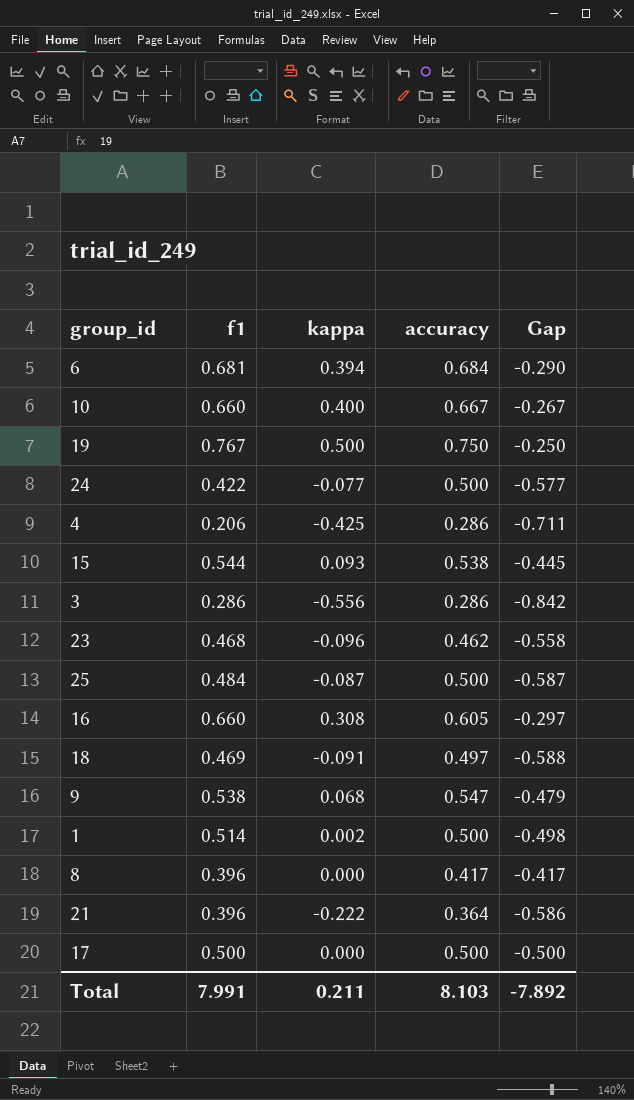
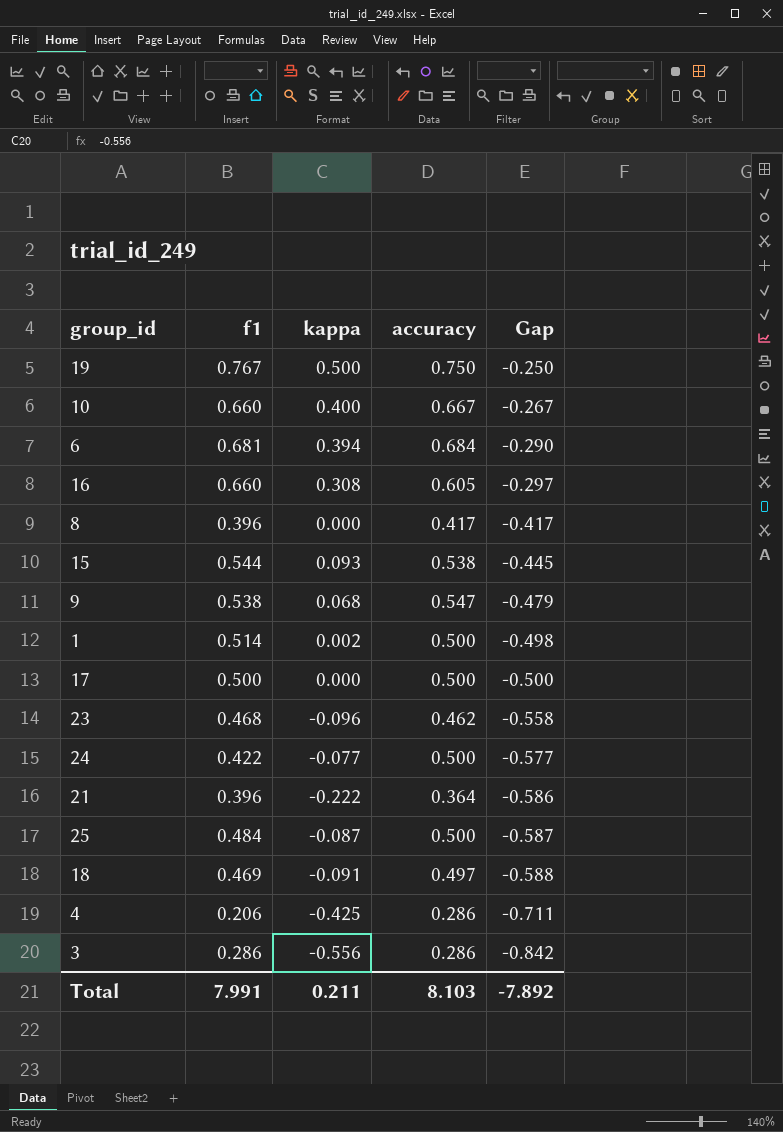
row order: none -> Gap descending

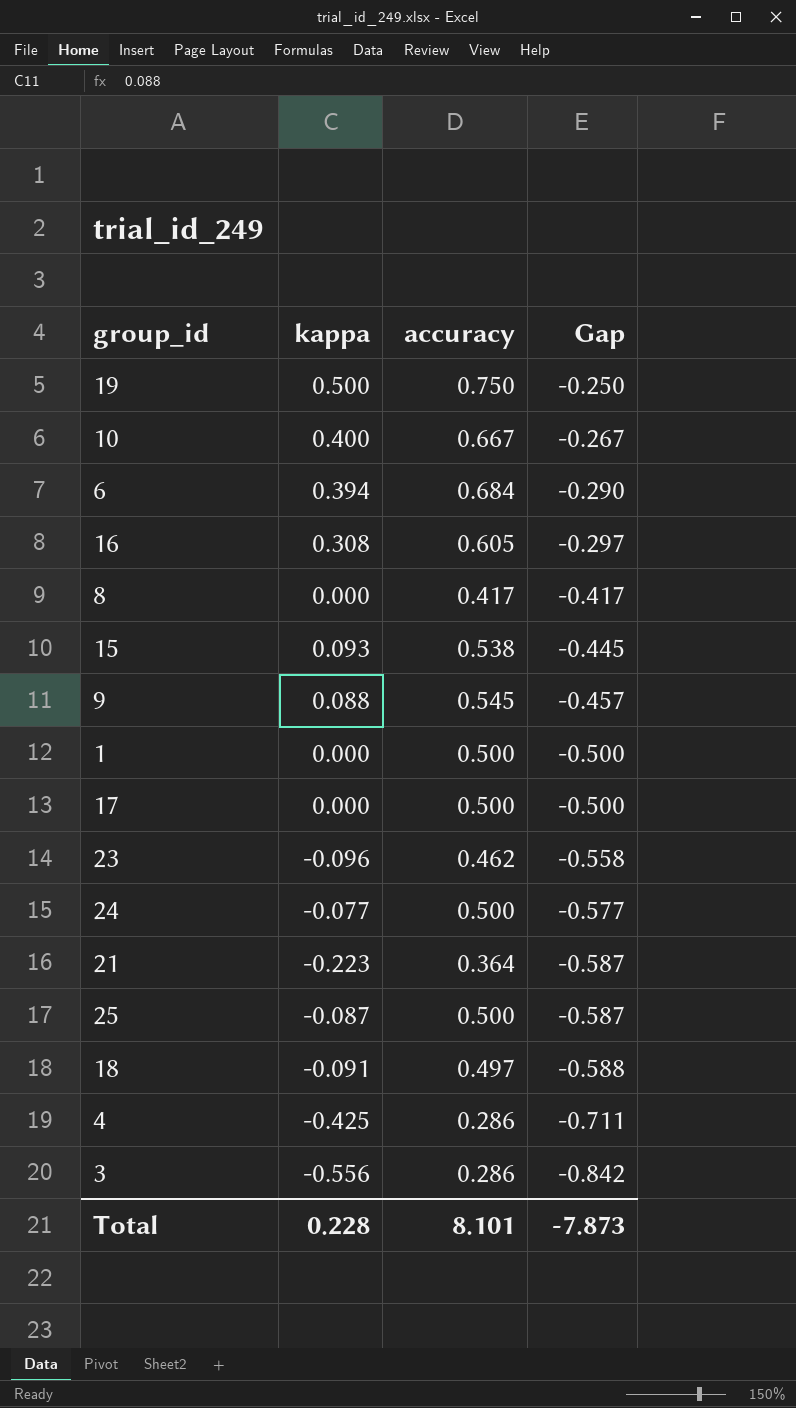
column f1 | position: 2 -> none
9 | kappa: 0.068 -> 0.088
9 | accuracy: 0.547 -> 0.545
9 | Gap: -0.479 -> -0.457
1 | kappa: 0.002 -> 0.000
1 | Gap: -0.498 -> -0.500
21 | kappa: -0.222 -> -0.223
21 | Gap: -0.586 -> -0.587
Total | kappa: 0.211 -> 0.228
Total | accuracy: 8.103 -> 8.101
Total | Gap: -7.892 -> -7.873

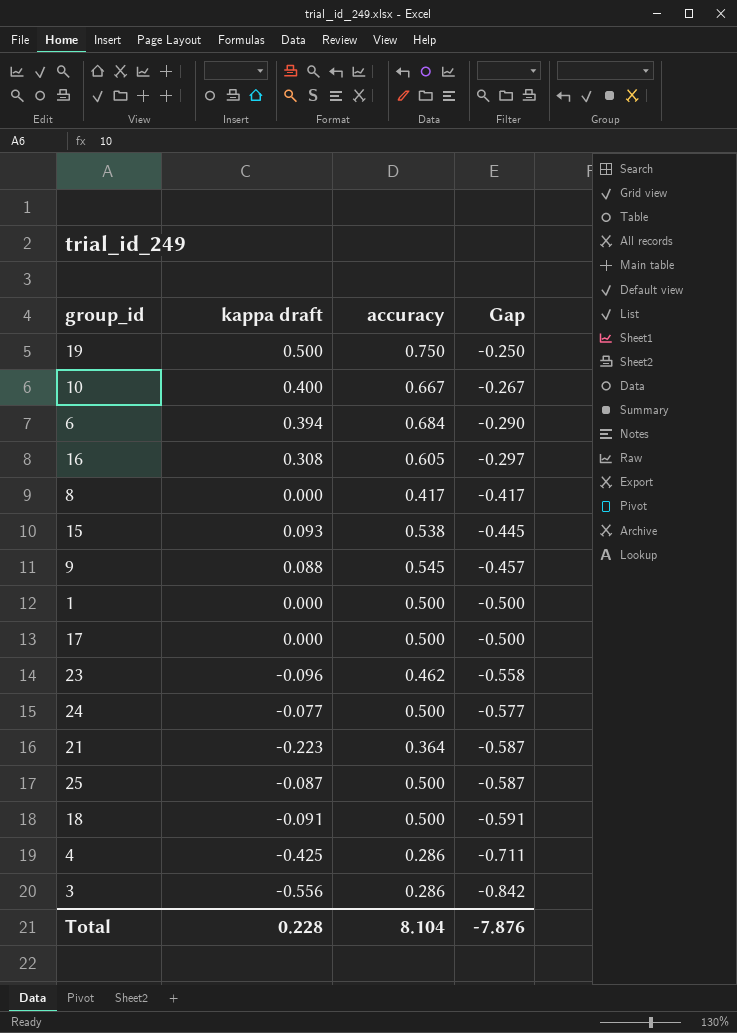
column name: kappa -> kappa draft
18 | accuracy: 0.497 -> 0.500
18 | Gap: -0.588 -> -0.591
Total | accuracy: 8.101 -> 8.104
Total | Gap: -7.873 -> -7.876

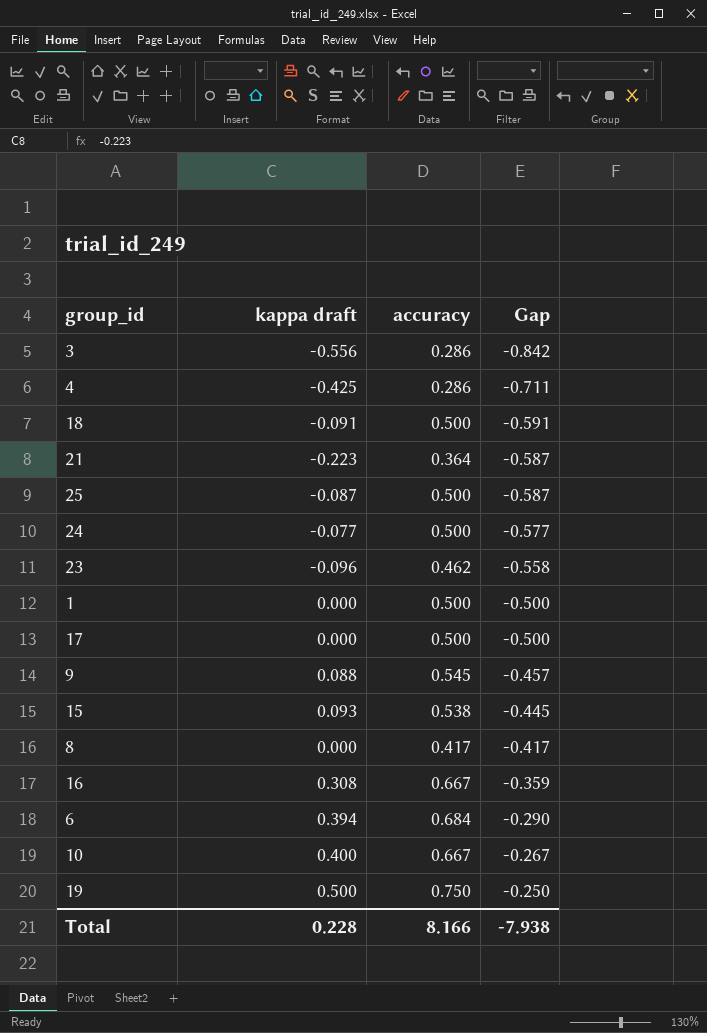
row order: Gap descending -> Gap ascending
16 | accuracy: 0.605 -> 0.667
16 | Gap: -0.297 -> -0.359
Total | accuracy: 8.104 -> 8.166
Total | Gap: -7.876 -> -7.938

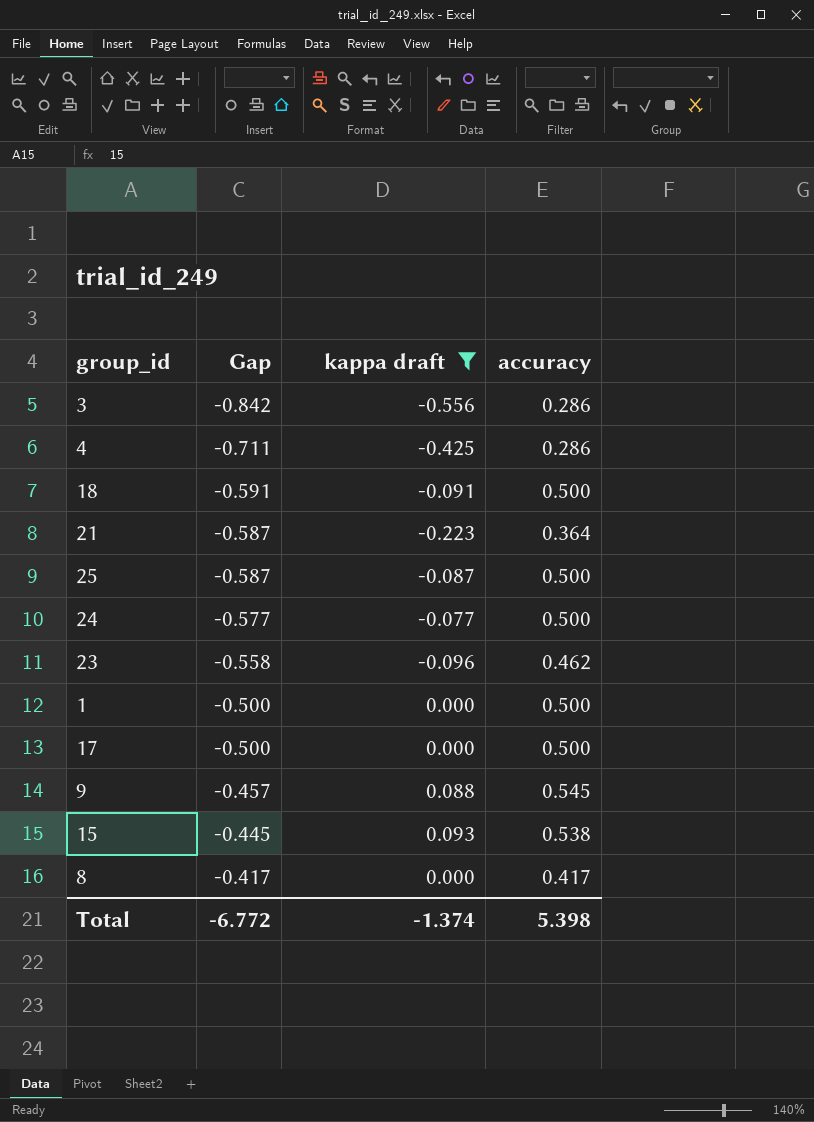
filter: none -> kappa draft <= 0.093
column Gap | position: 4 -> 2
Total | Gap: -7.938 -> -6.772
Total | kappa draft: 0.228 -> -1.374
Total | accuracy: 8.166 -> 5.398

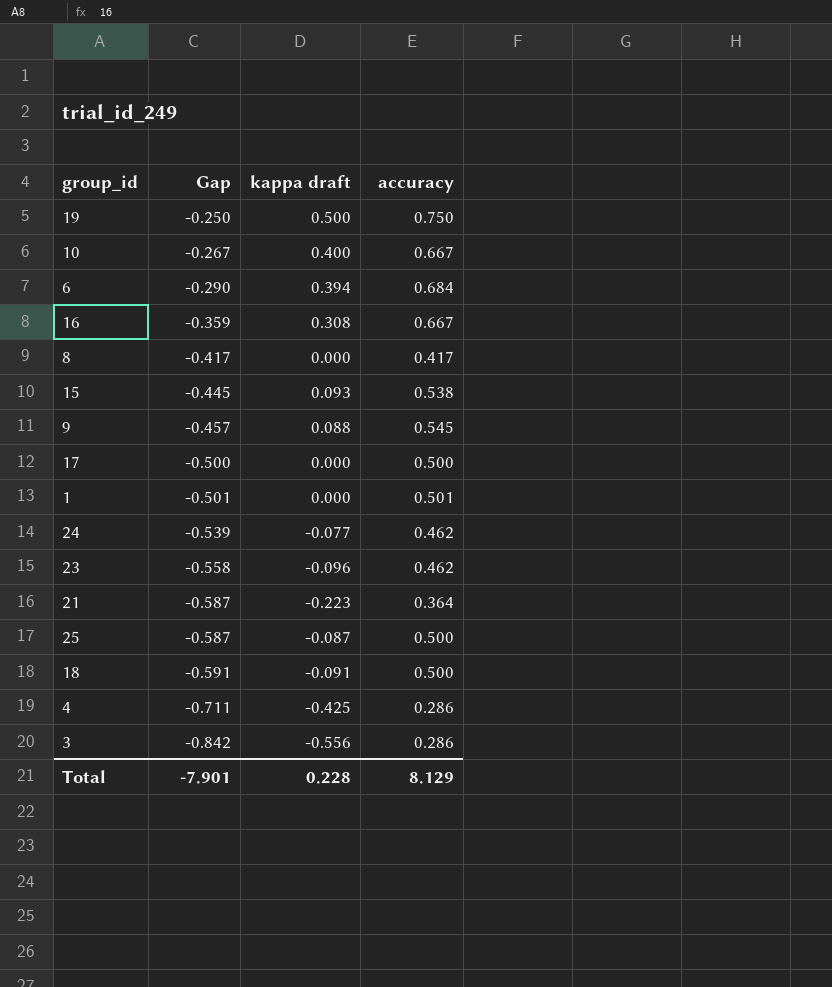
filter: kappa draft <= 0.093 -> none
row order: Gap ascending -> Gap descending
1 | Gap: -0.500 -> -0.501
1 | accuracy: 0.500 -> 0.501
24 | Gap: -0.577 -> -0.539
24 | accuracy: 0.500 -> 0.462
Total | Gap: -6.772 -> -7.901
Total | kappa draft: -1.374 -> 0.228
Total | accuracy: 5.398 -> 8.129

